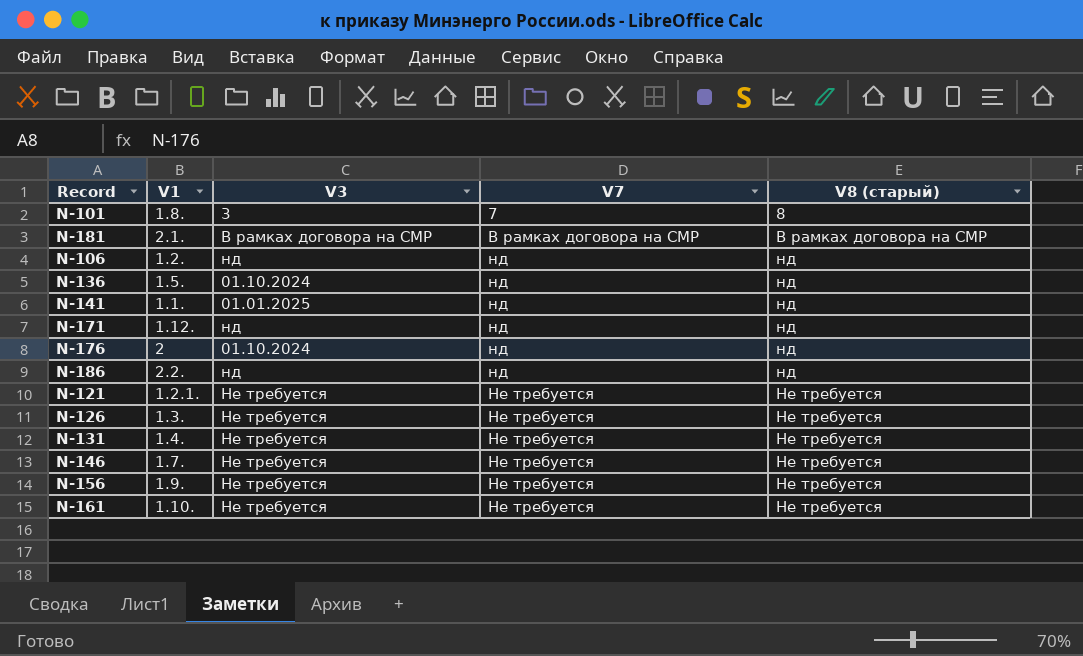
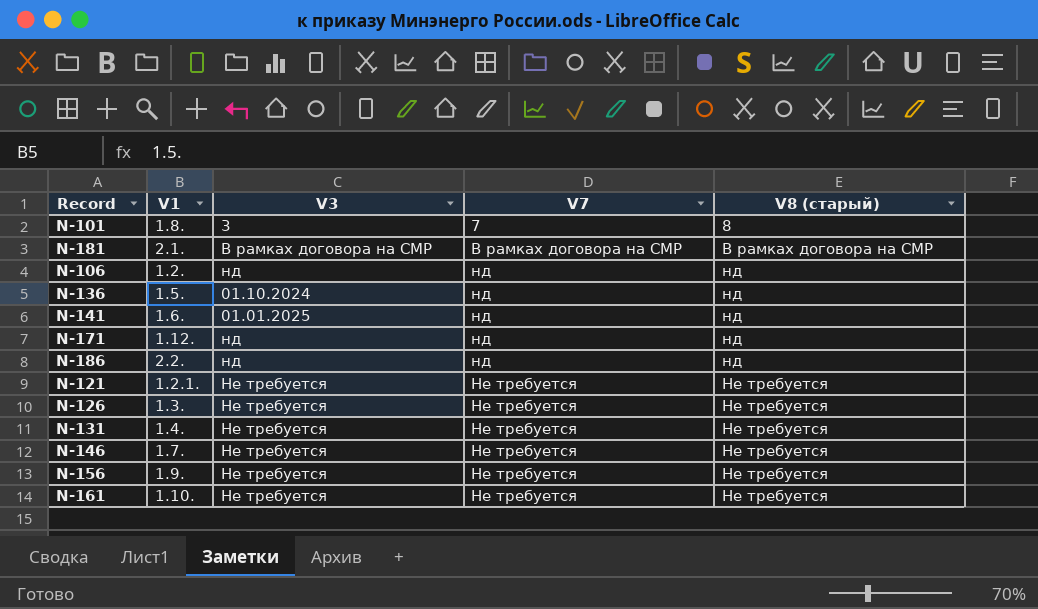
row N-176: 2 | 01.10.2024 | нд | нд -> none
N-141 | V1: 1.1. -> 1.6.

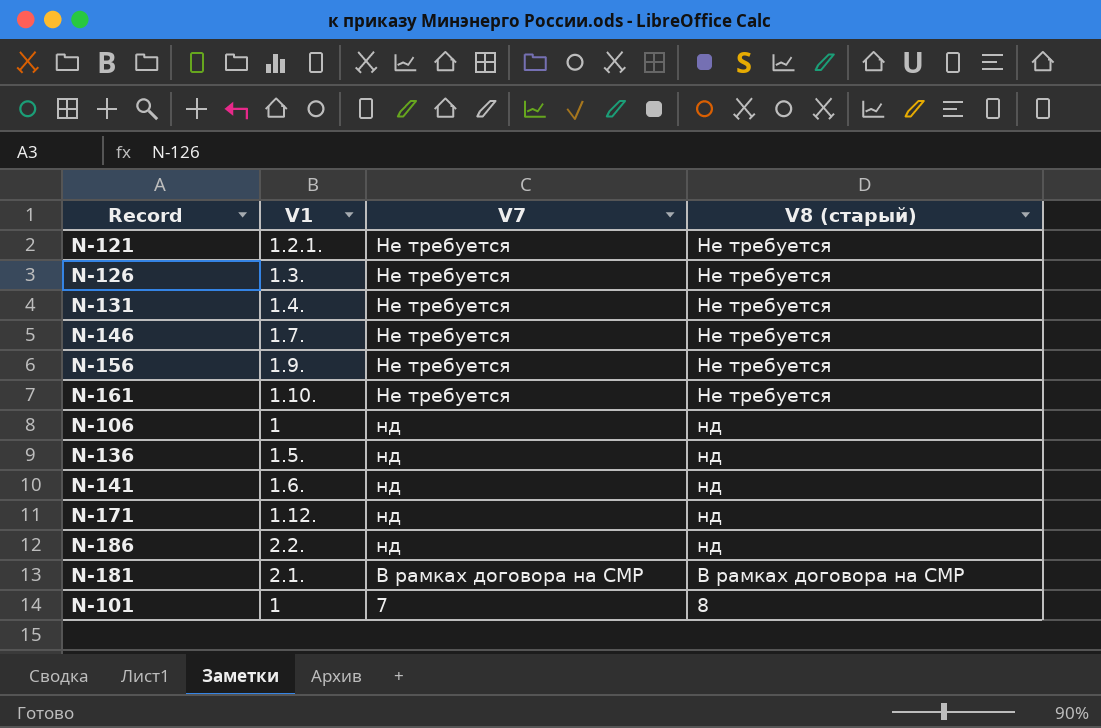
row order: V7 ascending -> V7 descending
column V3 | position: 3 -> none
N-106 | V1: 1.2. -> 1
N-101 | V1: 1.8. -> 1

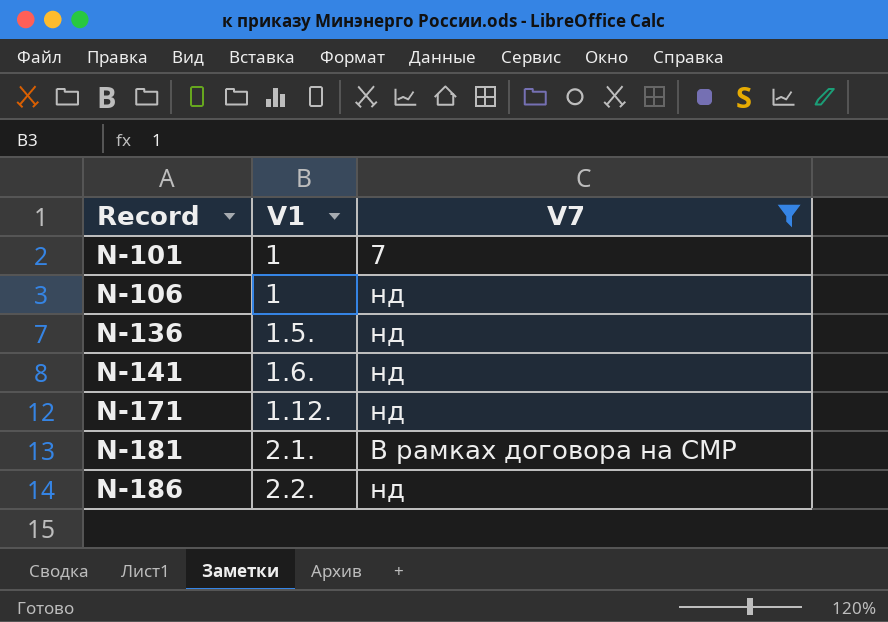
filter: none -> V7 != Не требуется
row order: V7 descending -> Record ascending
column V8 (старый) | position: 4 -> none

